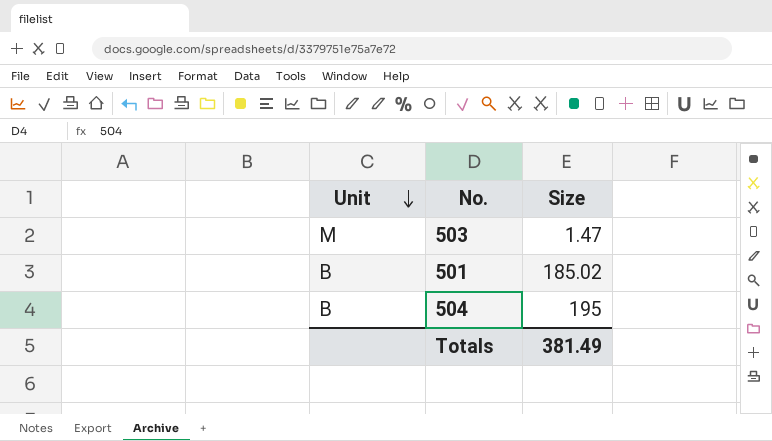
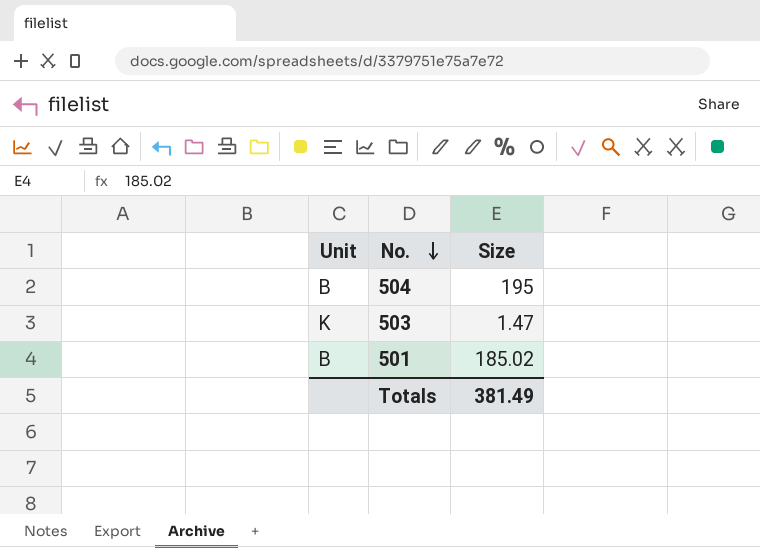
row order: Unit descending -> No. descending
503 | Unit: M -> K

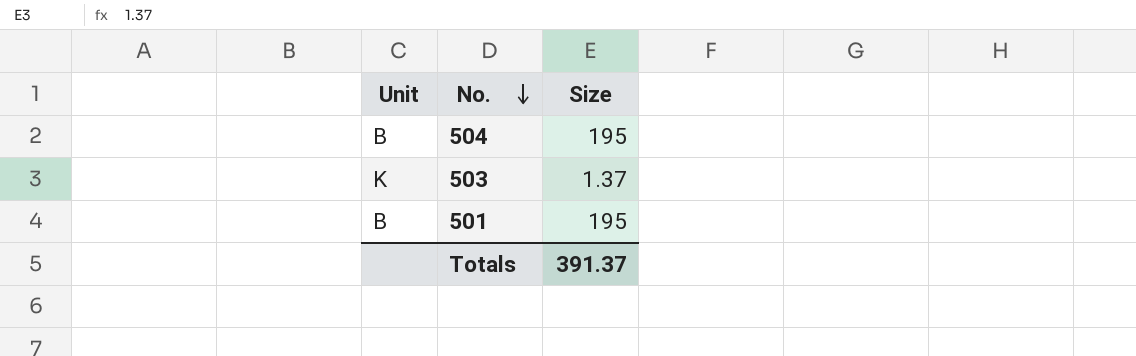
503 | Size: 1.47 -> 1.37
501 | Size: 185.02 -> 195
Totals | Size: 381.49 -> 391.37

